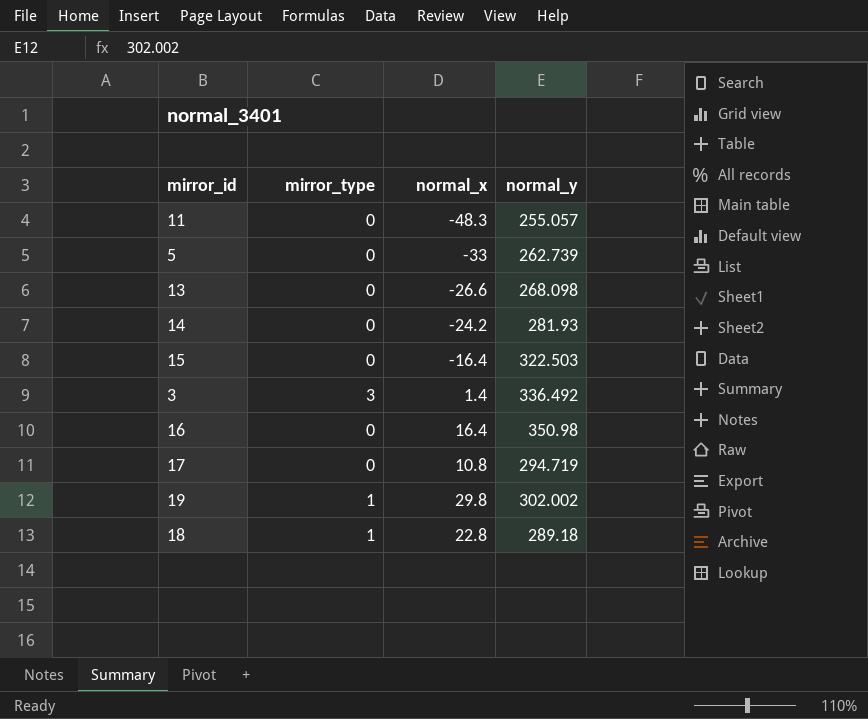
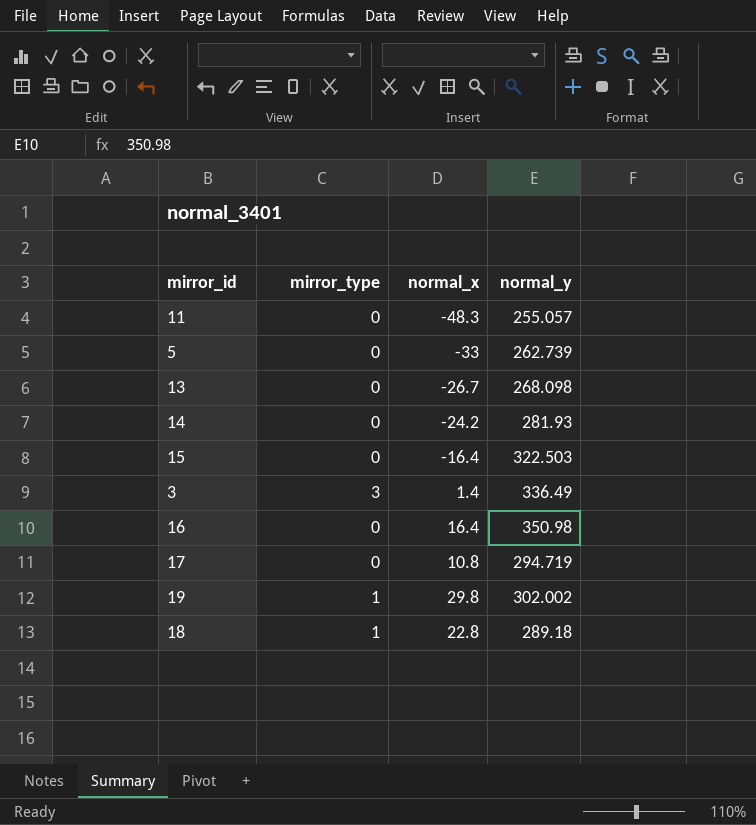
13 | normal_x: -26.6 -> -26.7
3 | normal_y: 336.492 -> 336.49

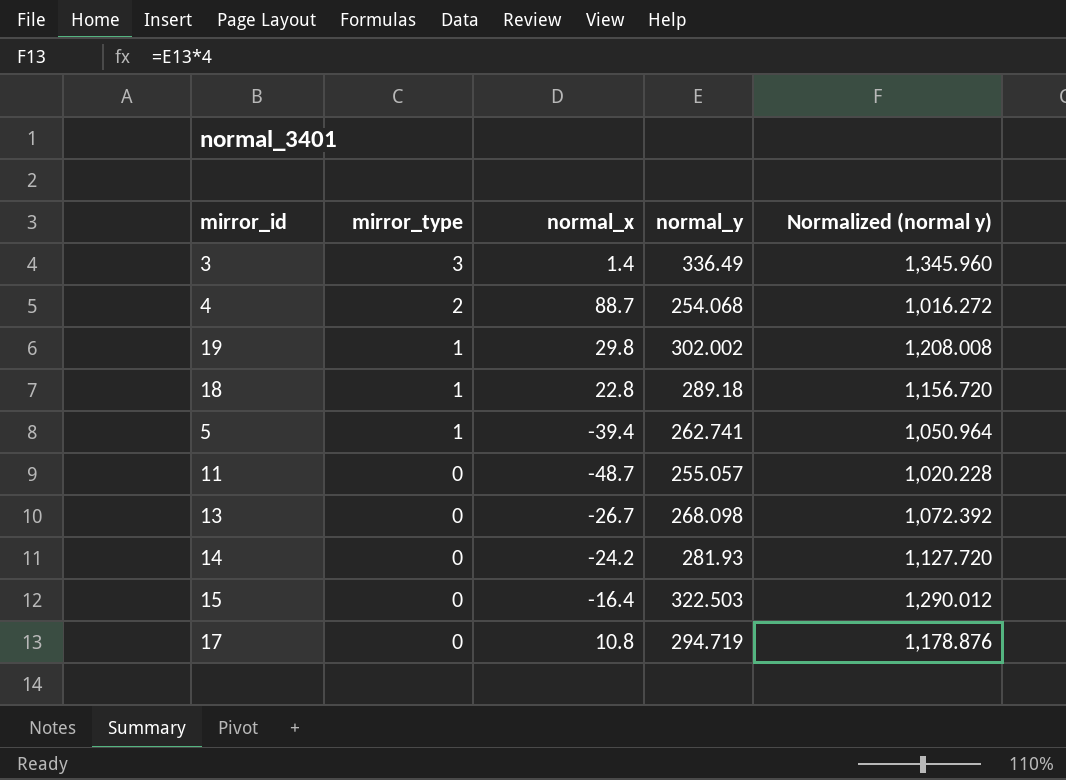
row order: none -> mirror_type descending
column Normalized (normal y) | formula: none -> [normal_y] * 4
row 16: 0 | 16.4 | 350.98 -> none
row 4: none -> 2 | 88.7 | 254.068 | 1,016.272
5 | mirror_type: 0 -> 1
5 | normal_x: -33 -> -39.4
5 | normal_y: 262.739 -> 262.741
11 | normal_x: -48.3 -> -48.7

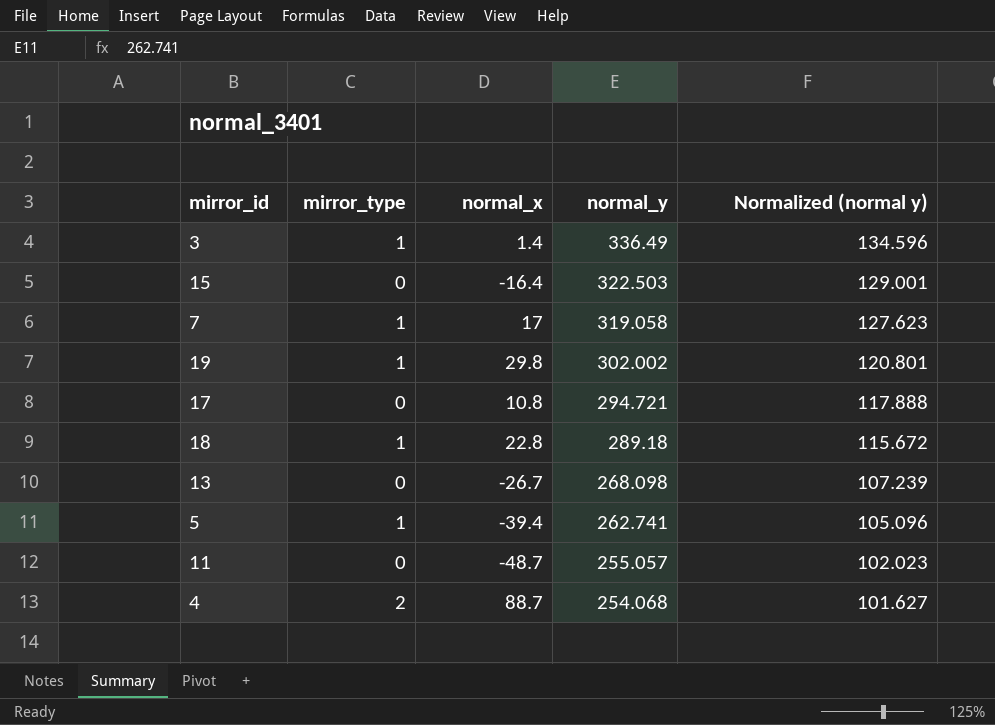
row order: mirror_type descending -> normal_y descending
column Normalized (normal y) | formula: [normal_y] * 4 -> [normal_y] * 0.4
row 14: 0 | -24.2 | 281.93 | 1,127.720 -> none
3 | mirror_type: 3 -> 1
row 7: none -> 1 | 17 | 319.058 | 127.623
17 | normal_y: 294.719 -> 294.721

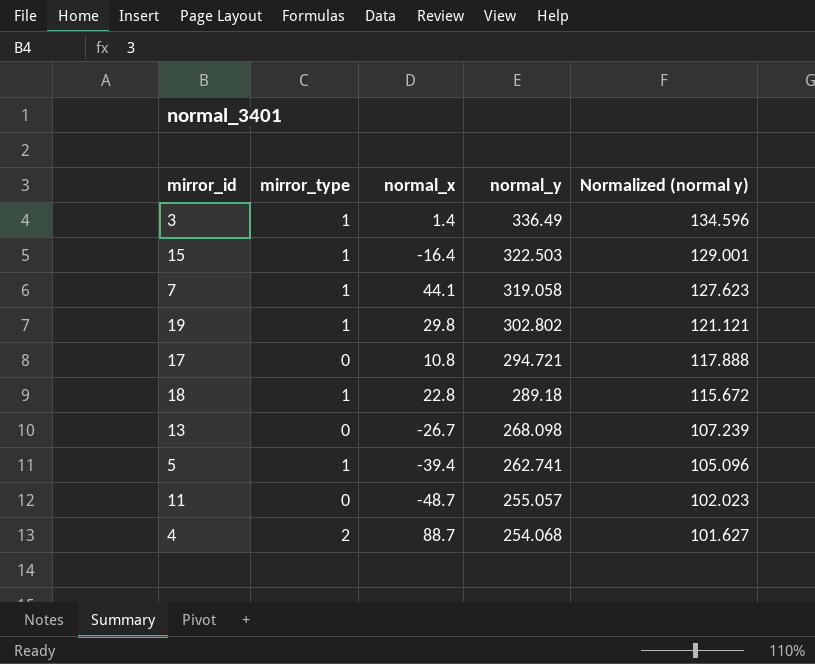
15 | mirror_type: 0 -> 1
7 | normal_x: 17 -> 44.1
19 | normal_y: 302.002 -> 302.802
19 | Normalized (normal y): 120.801 -> 121.121

